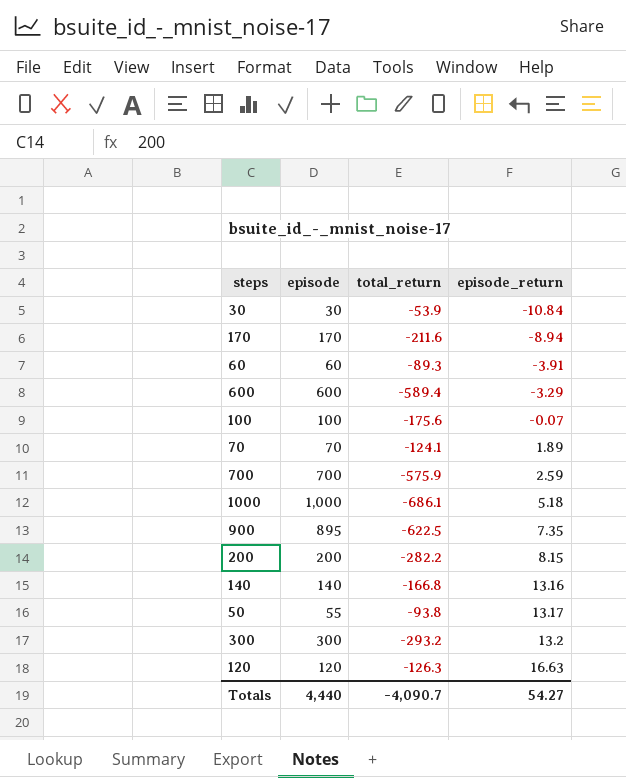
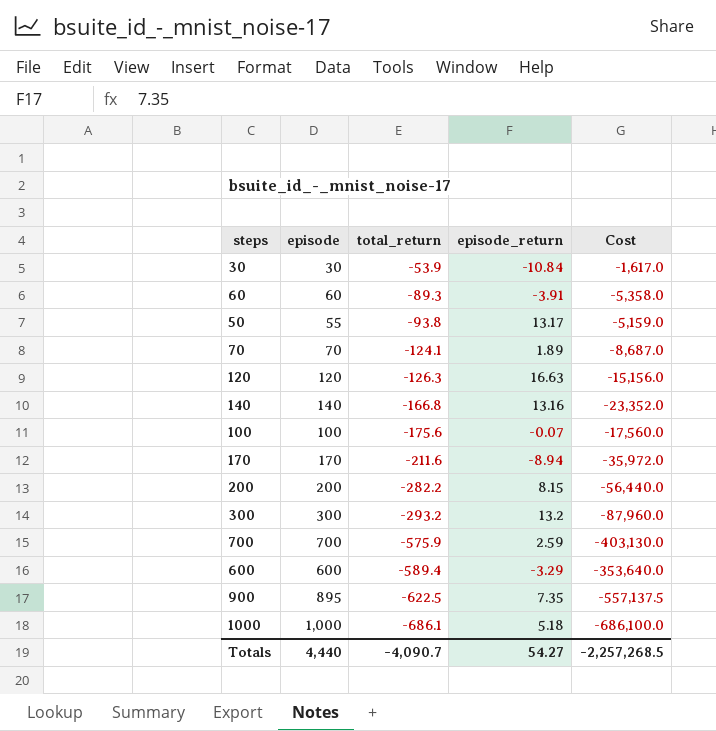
row order: episode_return ascending -> total_return descending
column Cost | formula: none -> [episode] * [total_return]

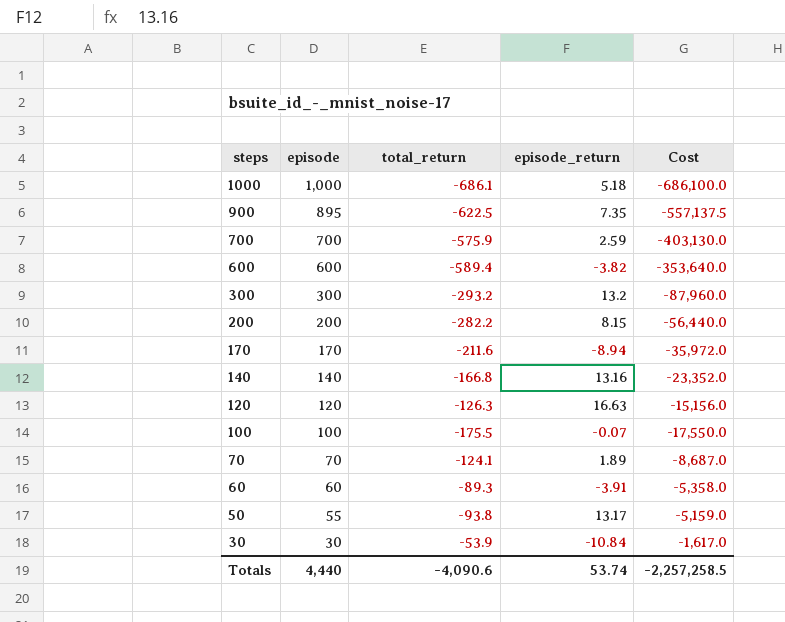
row order: total_return descending -> steps descending
600 | episode_return: -3.29 -> -3.82
100 | total_return: -175.6 -> -175.5
100 | Cost: -17,560.0 -> -17,550.0
Totals | total_return: -4,090.7 -> -4,090.6
Totals | episode_return: 54.27 -> 53.74
Totals | Cost: -2,257,268.5 -> -2,257,258.5

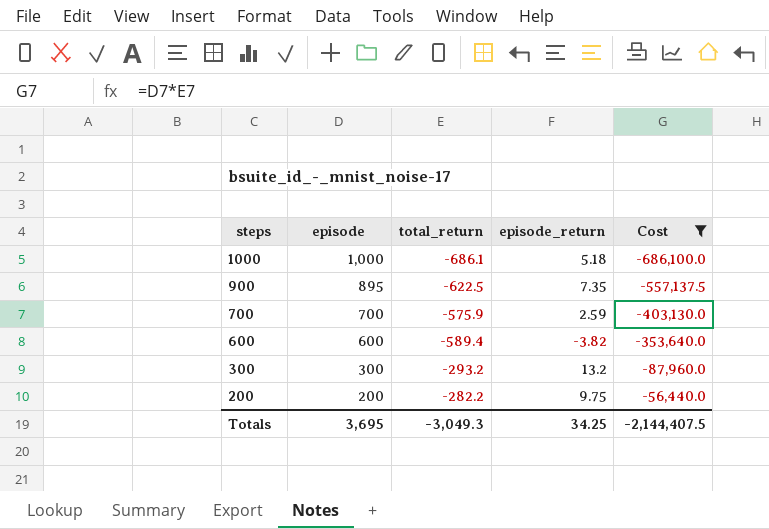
filter: none -> Cost <= -56,440.0
200 | episode_return: 8.15 -> 9.75
Totals | episode: 4,440 -> 3,695
Totals | total_return: -4,090.6 -> -3,049.3
Totals | episode_return: 53.74 -> 34.25
Totals | Cost: -2,257,258.5 -> -2,144,407.5

